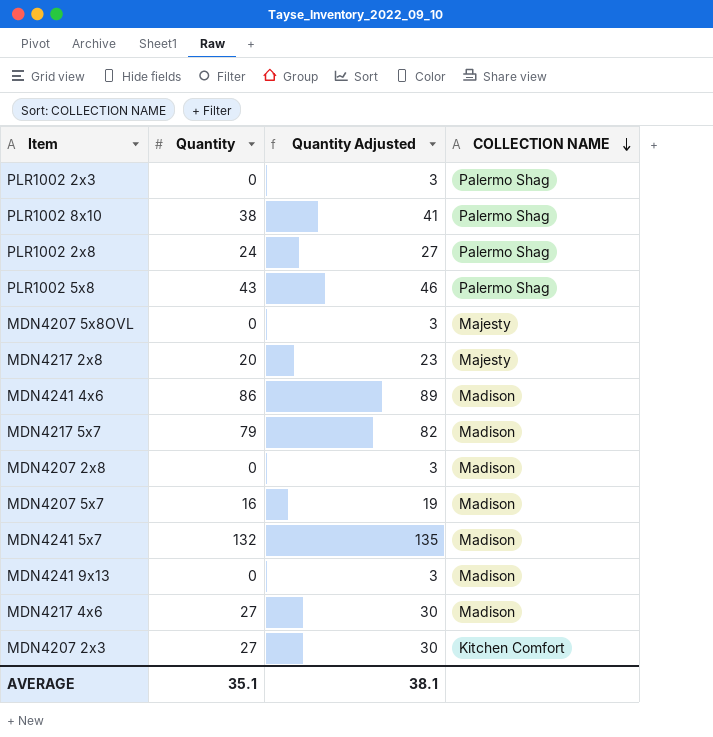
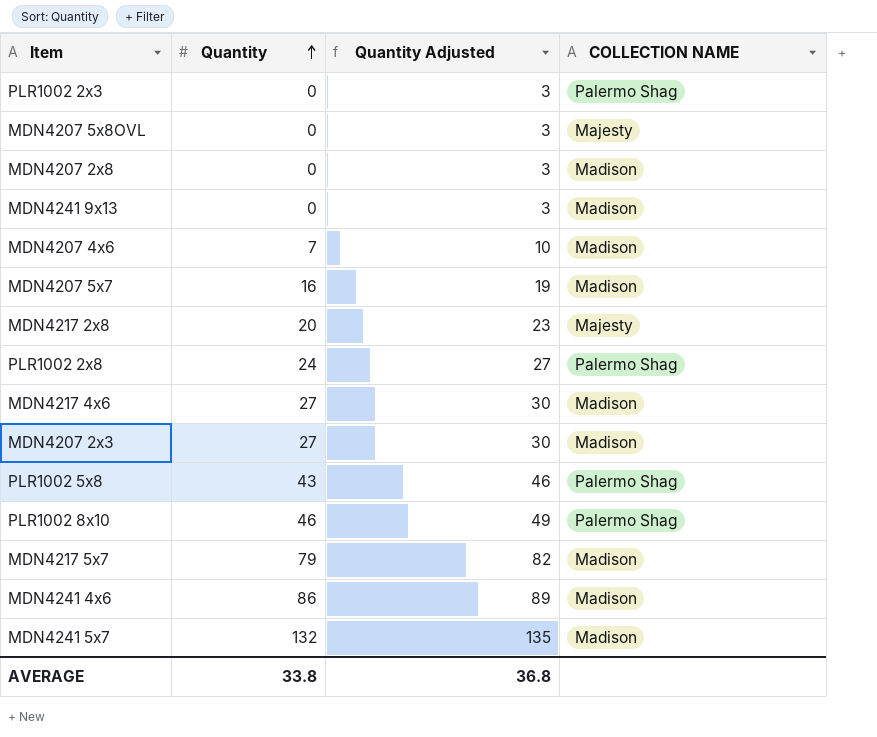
row order: COLLECTION NAME descending -> Quantity ascending
row MDN4207 4x6: none -> 7 | 10 | Madison
MDN4207 2x3 | COLLECTION NAME: Kitchen Comfort -> Madison
PLR1002 8x10 | Quantity: 38 -> 46
PLR1002 8x10 | Quantity Adjusted: 41 -> 49
AVERAGE | Quantity: 35.1 -> 33.8
AVERAGE | Quantity Adjusted: 38.1 -> 36.8

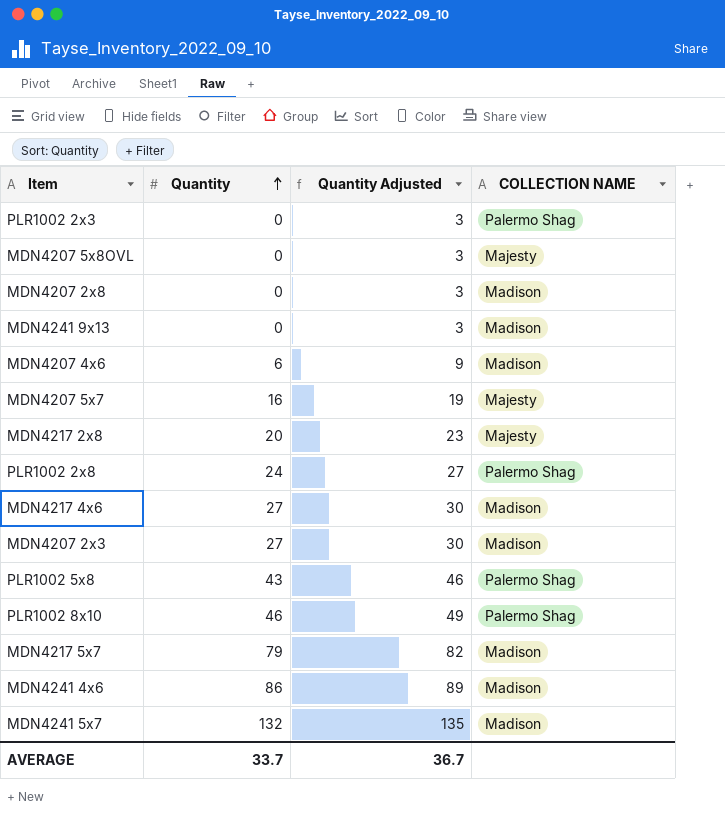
MDN4207 4x6 | Quantity: 7 -> 6
MDN4207 4x6 | Quantity Adjusted: 10 -> 9
MDN4207 5x7 | COLLECTION NAME: Madison -> Majesty
AVERAGE | Quantity: 33.8 -> 33.7
AVERAGE | Quantity Adjusted: 36.8 -> 36.7

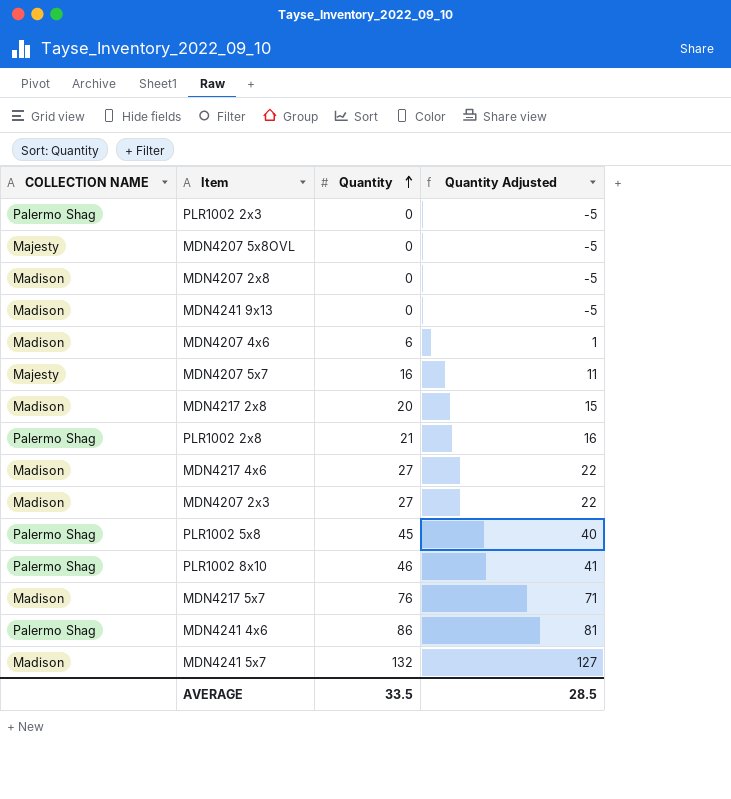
column COLLECTION NAME | position: 4 -> 1
column Quantity Adjusted | formula: [Quantity] + 3 -> [Quantity] - 5
MDN4217 2x8 | COLLECTION NAME: Majesty -> Madison
PLR1002 2x8 | Quantity: 24 -> 21
PLR1002 5x8 | Quantity: 43 -> 45
MDN4217 5x7 | Quantity: 79 -> 76
MDN4241 4x6 | COLLECTION NAME: Madison -> Palermo Shag
AVERAGE | Quantity: 33.7 -> 33.5
AVERAGE | Quantity Adjusted: 36.7 -> 28.5

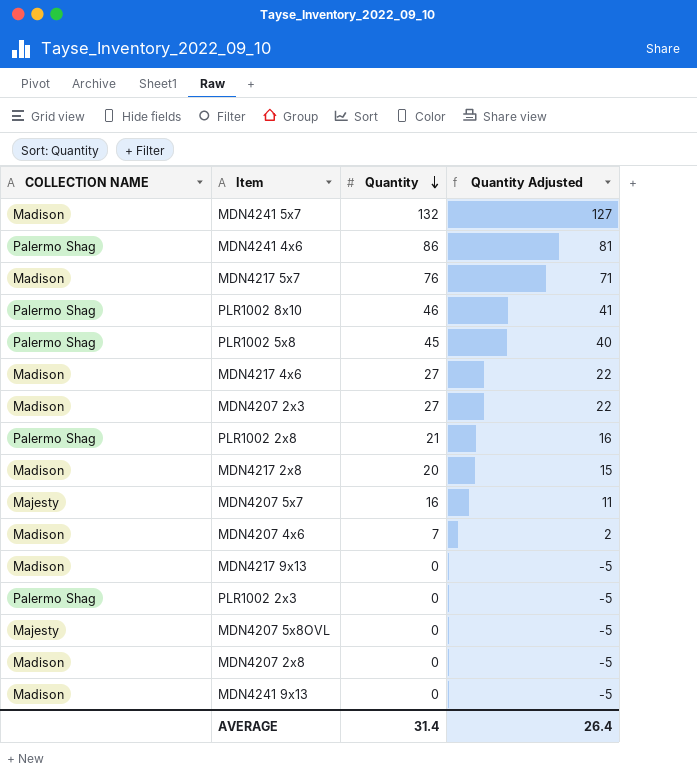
row order: Quantity ascending -> Quantity descending
MDN4207 4x6 | Quantity: 6 -> 7
MDN4207 4x6 | Quantity Adjusted: 1 -> 2
row MDN4217 9x13: none -> Madison | 0 | -5
AVERAGE | Quantity: 33.5 -> 31.4
AVERAGE | Quantity Adjusted: 28.5 -> 26.4

